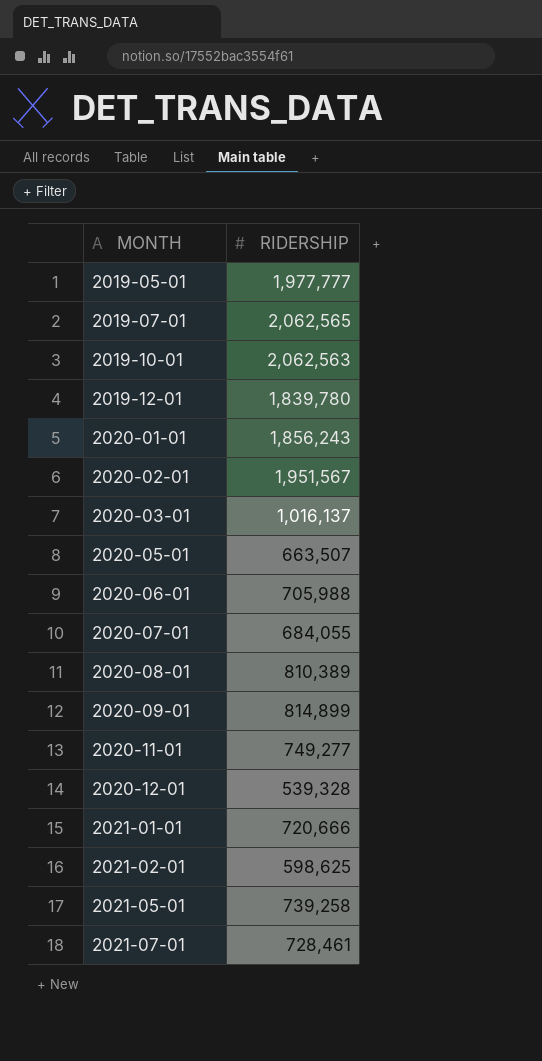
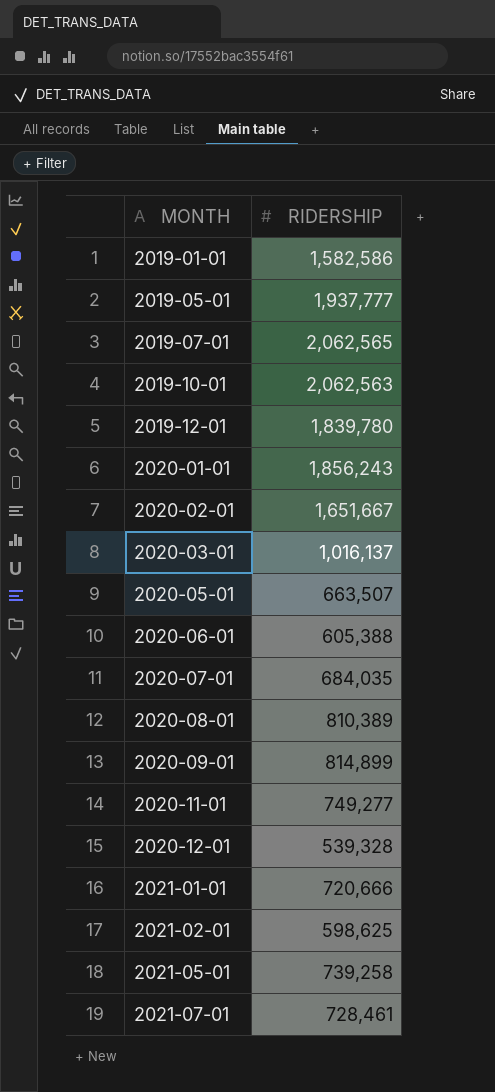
row 2019-01-01: none -> 1,582,586
2019-05-01 | RIDERSHIP: 1,977,777 -> 1,937,777
2020-02-01 | RIDERSHIP: 1,951,567 -> 1,651,667
2020-06-01 | RIDERSHIP: 705,988 -> 605,388
2020-07-01 | RIDERSHIP: 684,055 -> 684,035

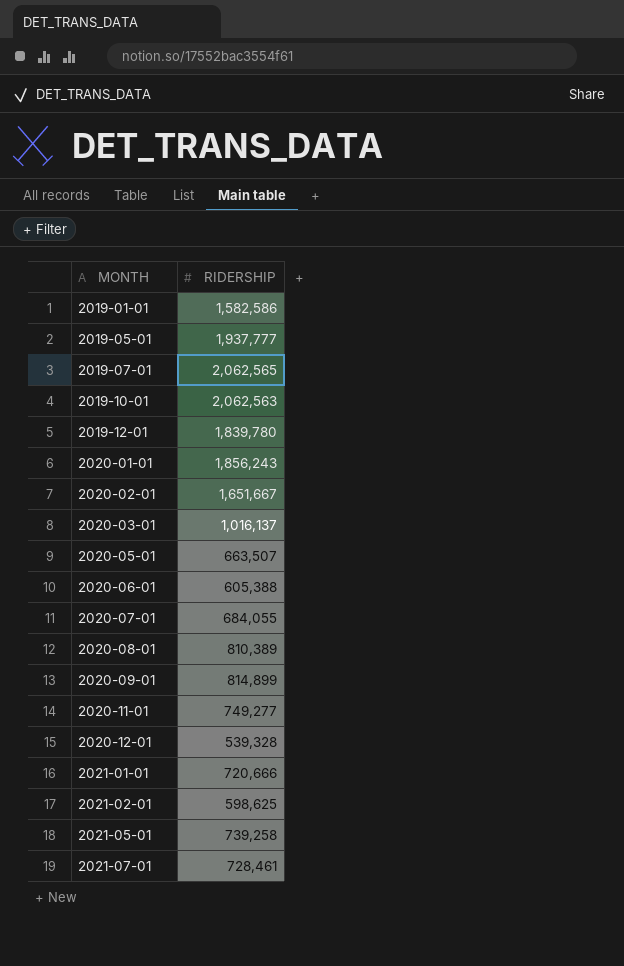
2020-07-01 | RIDERSHIP: 684,035 -> 684,055

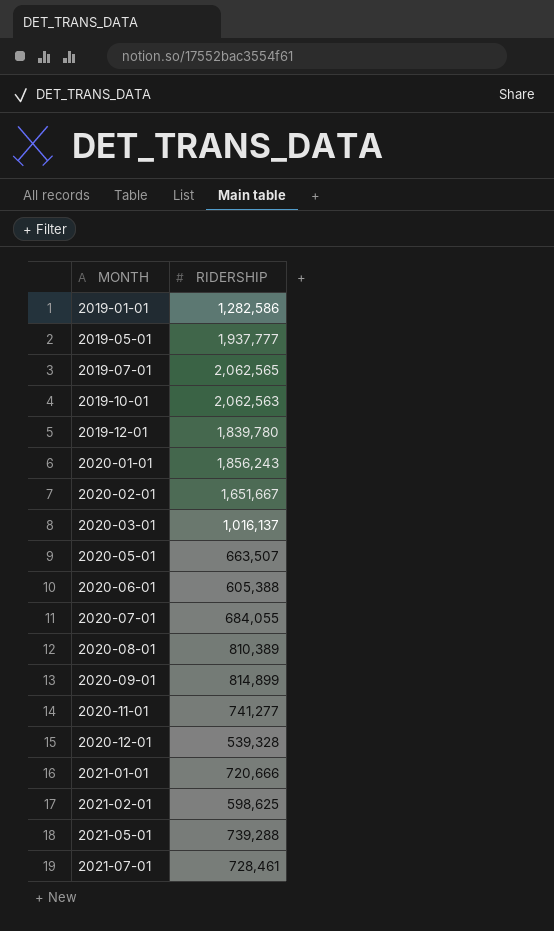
2019-01-01 | RIDERSHIP: 1,582,586 -> 1,282,586
2020-11-01 | RIDERSHIP: 749,277 -> 741,277
2021-05-01 | RIDERSHIP: 739,258 -> 739,288

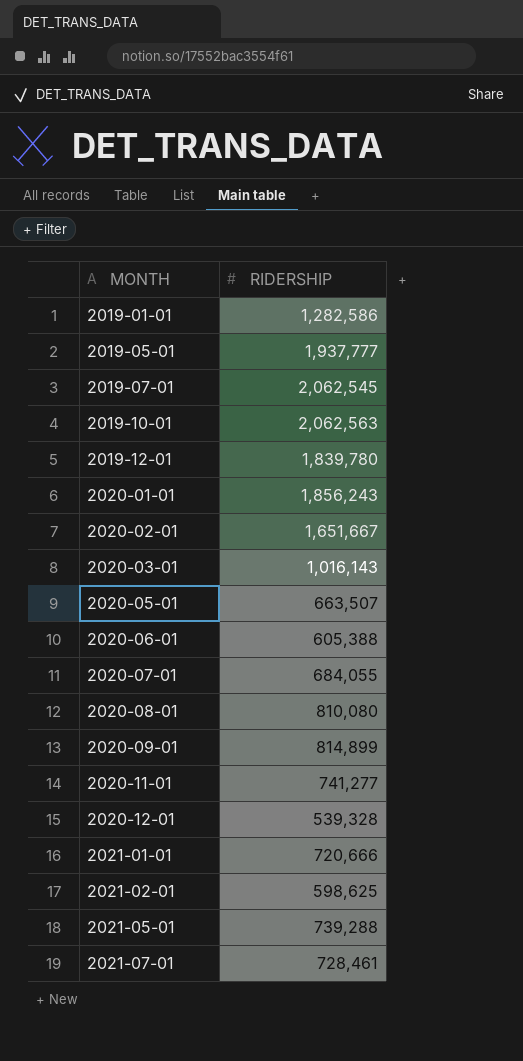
2019-07-01 | RIDERSHIP: 2,062,565 -> 2,062,545
2020-03-01 | RIDERSHIP: 1,016,137 -> 1,016,143
2020-08-01 | RIDERSHIP: 810,389 -> 810,080

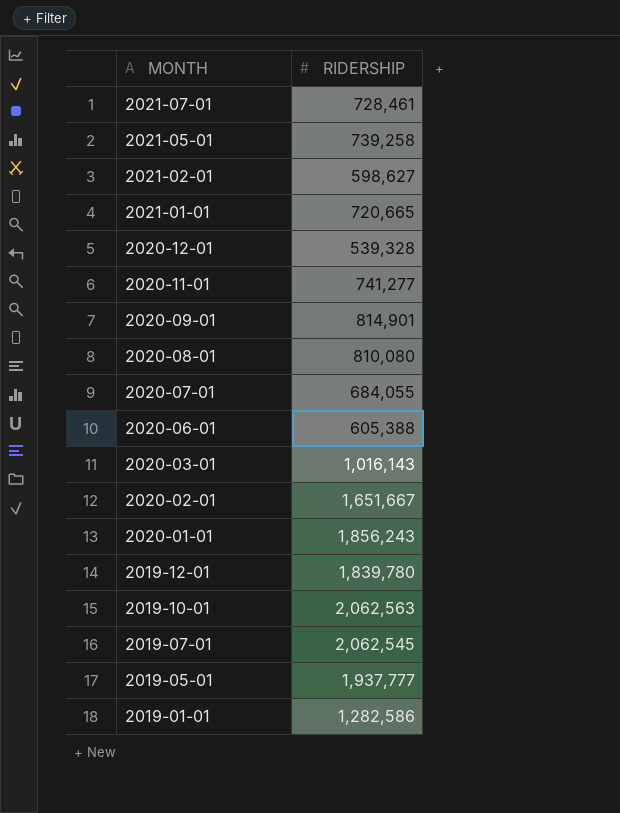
row order: MONTH ascending -> MONTH descending
row 2020-05-01: 663,507 -> none
2021-05-01 | RIDERSHIP: 739,288 -> 739,258
2021-02-01 | RIDERSHIP: 598,625 -> 598,627
2021-01-01 | RIDERSHIP: 720,666 -> 720,665
2020-09-01 | RIDERSHIP: 814,899 -> 814,901

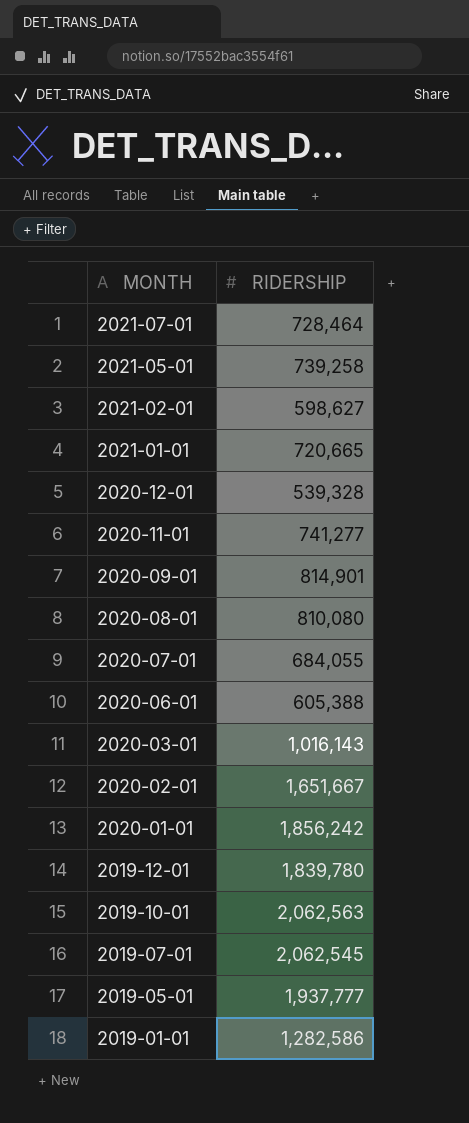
2021-07-01 | RIDERSHIP: 728,461 -> 728,464
2020-01-01 | RIDERSHIP: 1,856,243 -> 1,856,242

